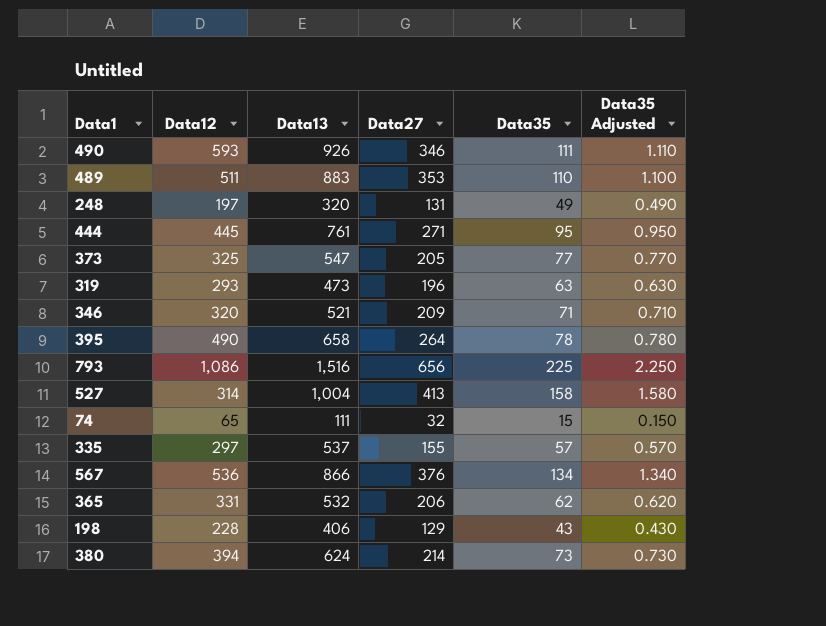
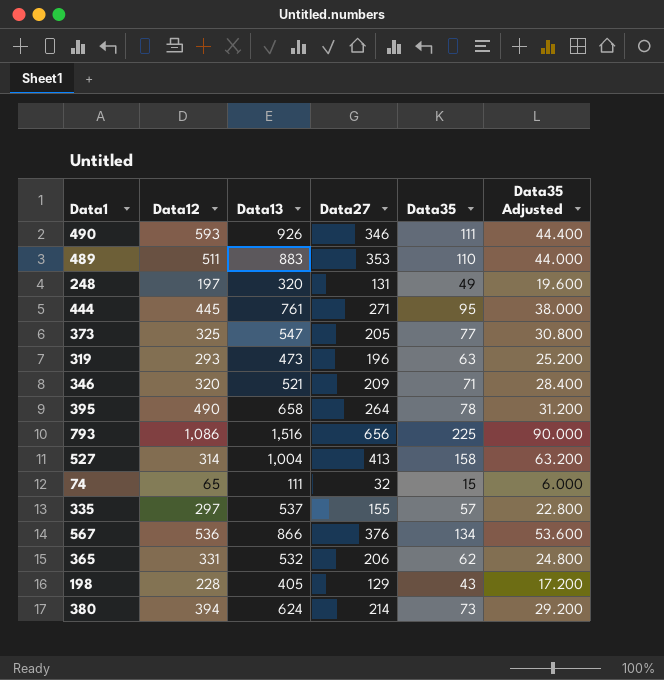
column Data35 Adjusted | formula: [Data35] * 0.01 -> [Data35] * 0.4
198 | Data13: 406 -> 405

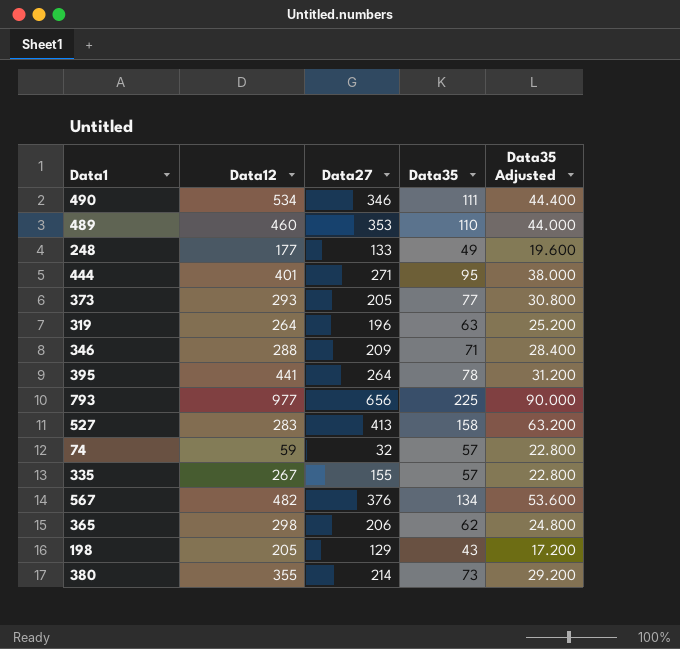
column Data13 | position: 3 -> none
490 | Data12: 593 -> 534
489 | Data12: 511 -> 460
248 | Data12: 197 -> 177
248 | Data27: 131 -> 133
444 | Data12: 445 -> 401
373 | Data12: 325 -> 293
319 | Data12: 293 -> 264
346 | Data12: 320 -> 288
395 | Data12: 490 -> 441
793 | Data12: 1,086 -> 977
527 | Data12: 314 -> 283
74 | Data12: 65 -> 59
74 | Data35: 15 -> 57
74 | Data35 Adjusted: 6.000 -> 22.800
335 | Data12: 297 -> 267
567 | Data12: 536 -> 482
365 | Data12: 331 -> 298
198 | Data12: 228 -> 205
380 | Data12: 394 -> 355

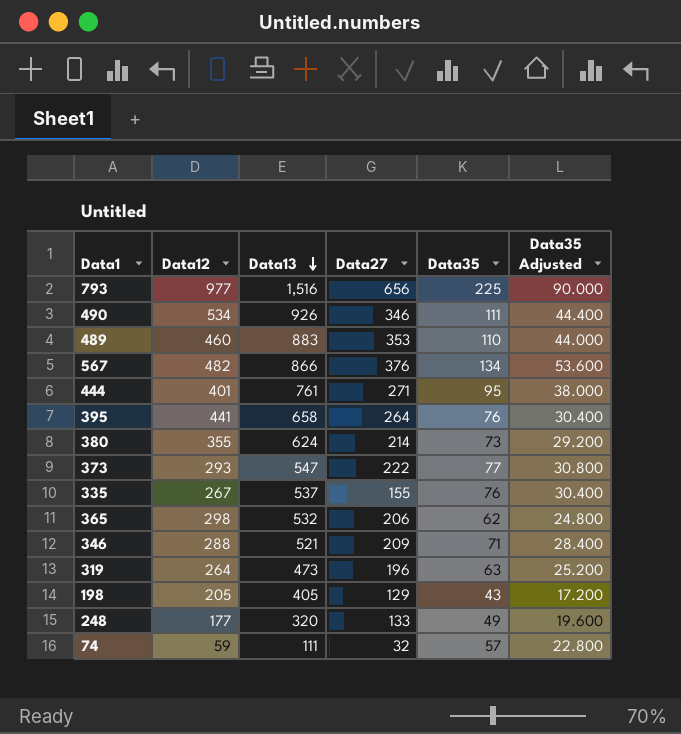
row order: none -> Data13 descending
column Data13 | position: none -> 3
row 527: 283 | 413 | 158 | 63.200 -> none
395 | Data35: 78 -> 76
395 | Data35 Adjusted: 31.200 -> 30.400
373 | Data27: 205 -> 222
335 | Data35: 57 -> 76
335 | Data35 Adjusted: 22.800 -> 30.400

